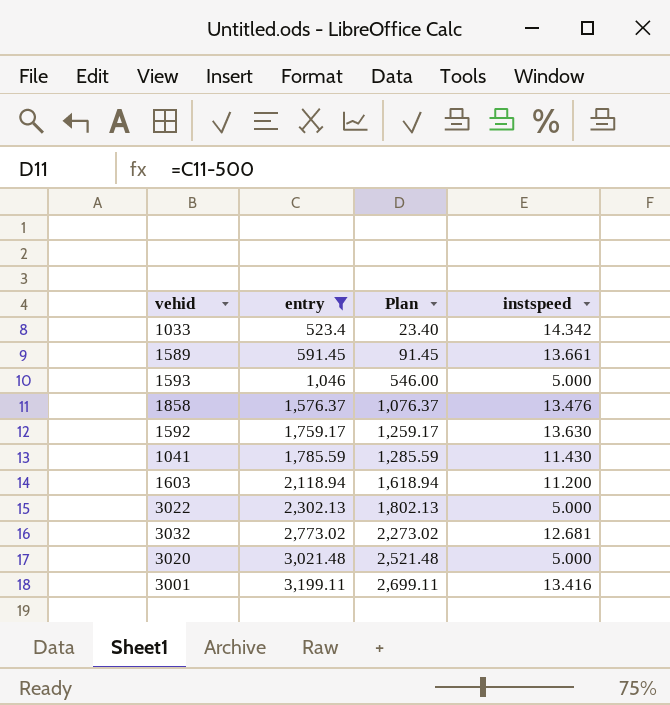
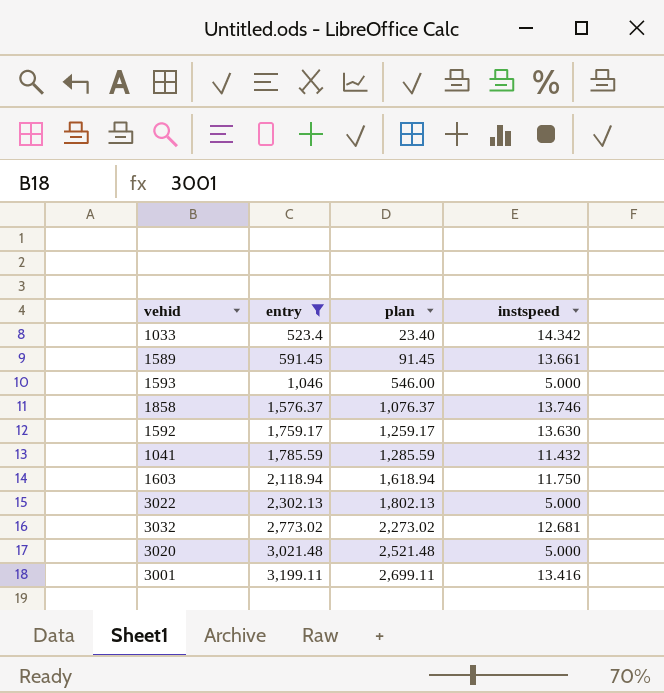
column name: Plan -> plan
1858 | instspeed: 13.476 -> 13.746
1041 | instspeed: 11.430 -> 11.432
1603 | instspeed: 11.200 -> 11.750

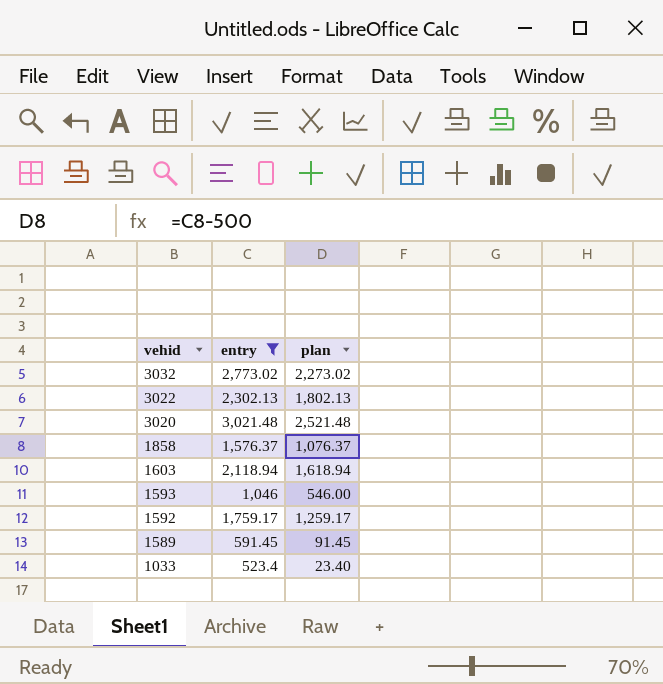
row order: entry ascending -> vehid descending
column instspeed | position: 4 -> none
row 1041: 1,785.59 | 1,285.59 | 11.432 -> none
row 3001: 3,199.11 | 2,699.11 | 13.416 -> none

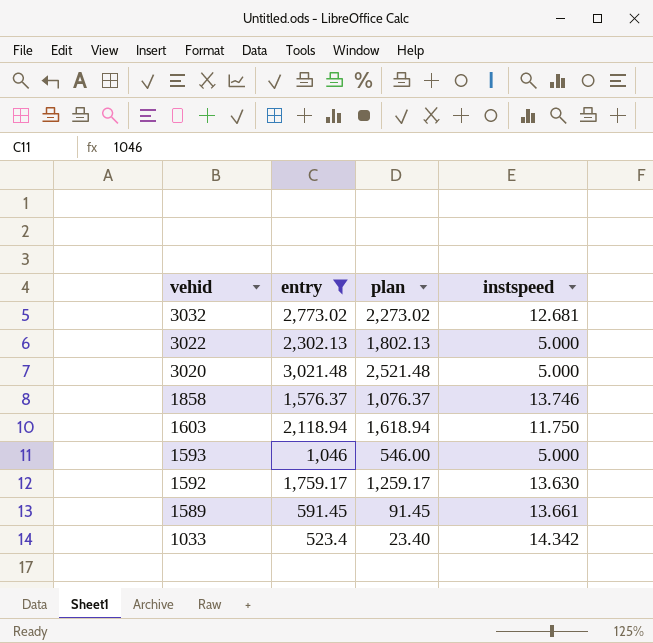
column instspeed | position: none -> 4

